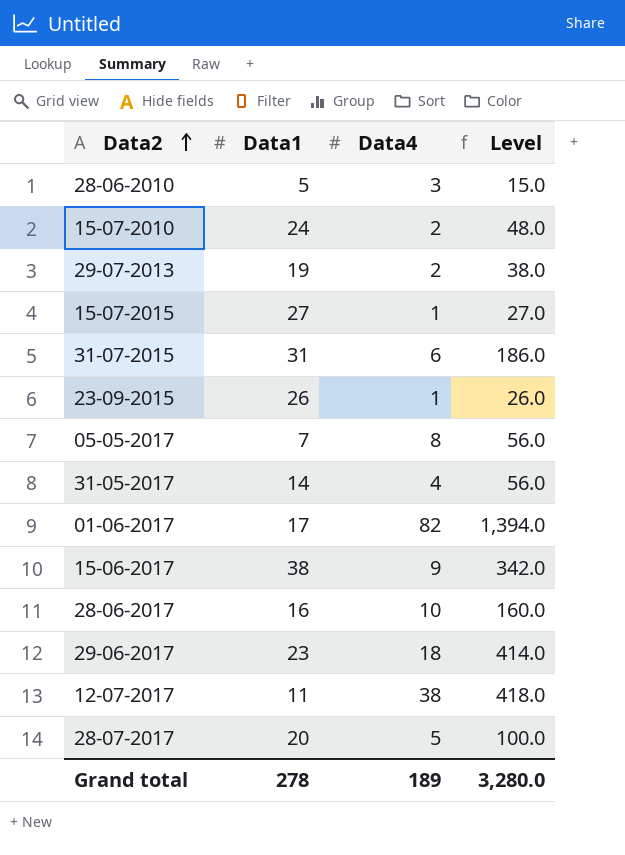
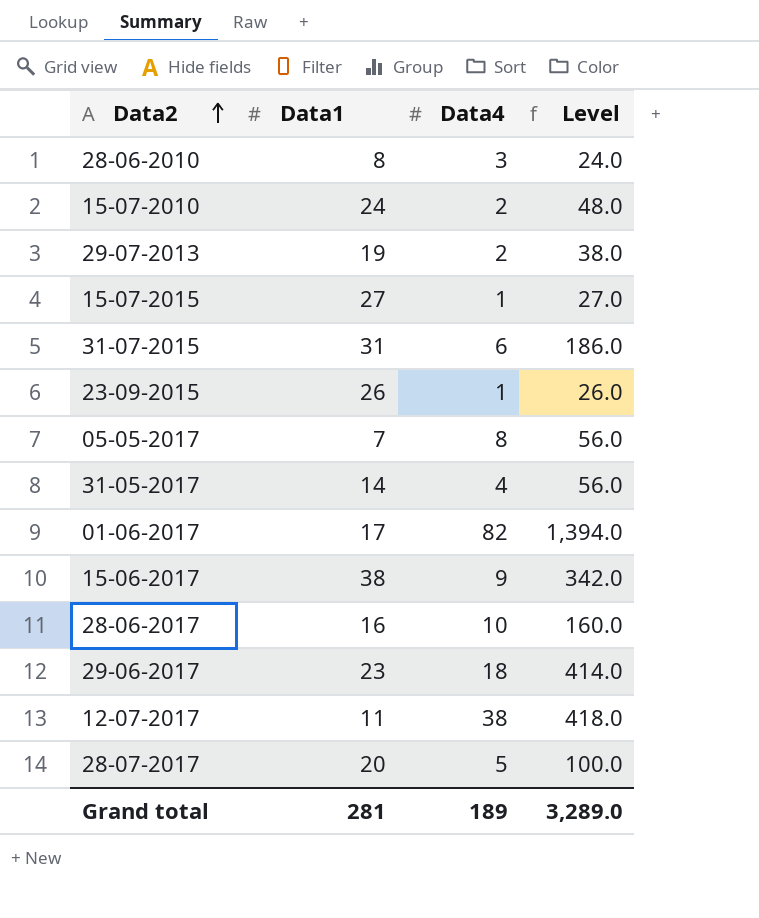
28-06-2010 | Data1: 5 -> 8
28-06-2010 | Level: 15.0 -> 24.0
Grand total | Data1: 278 -> 281
Grand total | Level: 3,280.0 -> 3,289.0

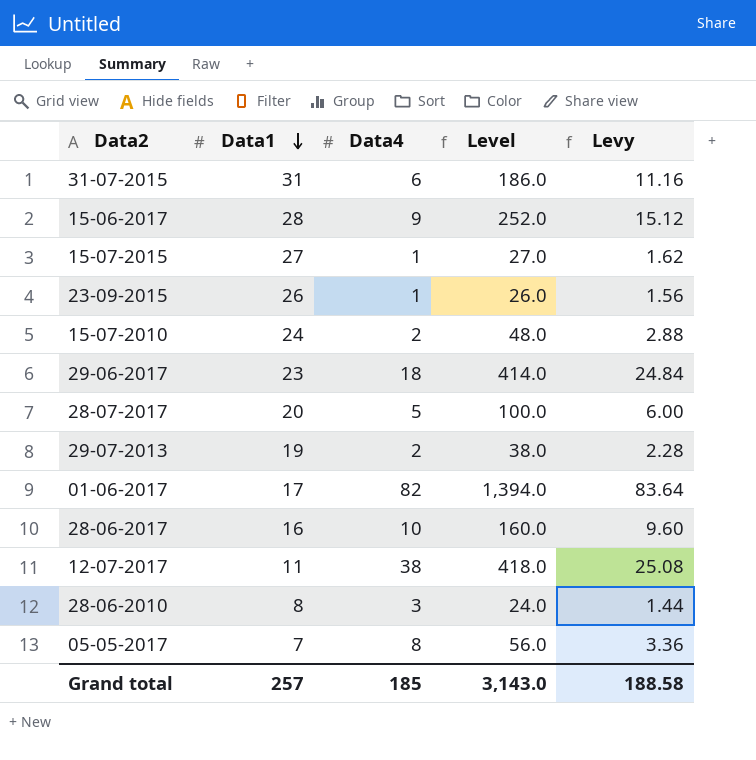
row order: Data2 ascending -> Data1 descending
column Levy | formula: none -> [Level] * 0.06
row 31-05-2017: 14 | 4 | 56.0 -> none
15-06-2017 | Data1: 38 -> 28
15-06-2017 | Level: 342.0 -> 252.0
Grand total | Data1: 281 -> 257
Grand total | Data4: 189 -> 185
Grand total | Level: 3,289.0 -> 3,143.0

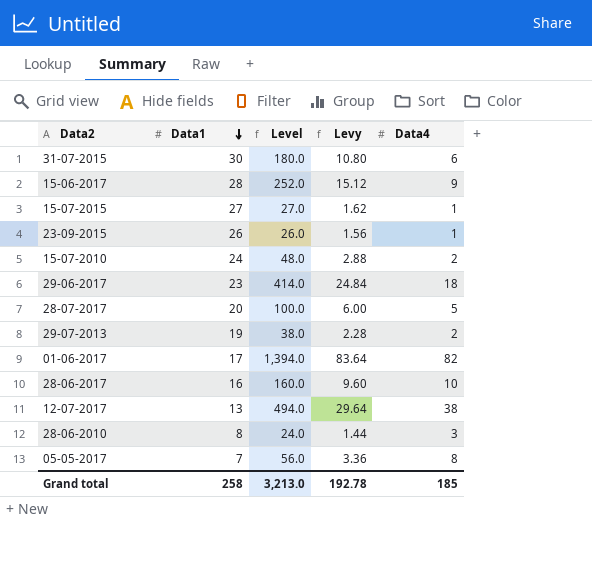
column Data4 | position: 3 -> 5
31-07-2015 | Data1: 31 -> 30
31-07-2015 | Level: 186.0 -> 180.0
31-07-2015 | Levy: 11.16 -> 10.80
12-07-2017 | Data1: 11 -> 13
12-07-2017 | Level: 418.0 -> 494.0
12-07-2017 | Levy: 25.08 -> 29.64
Grand total | Data1: 257 -> 258
Grand total | Level: 3,143.0 -> 3,213.0
Grand total | Levy: 188.58 -> 192.78

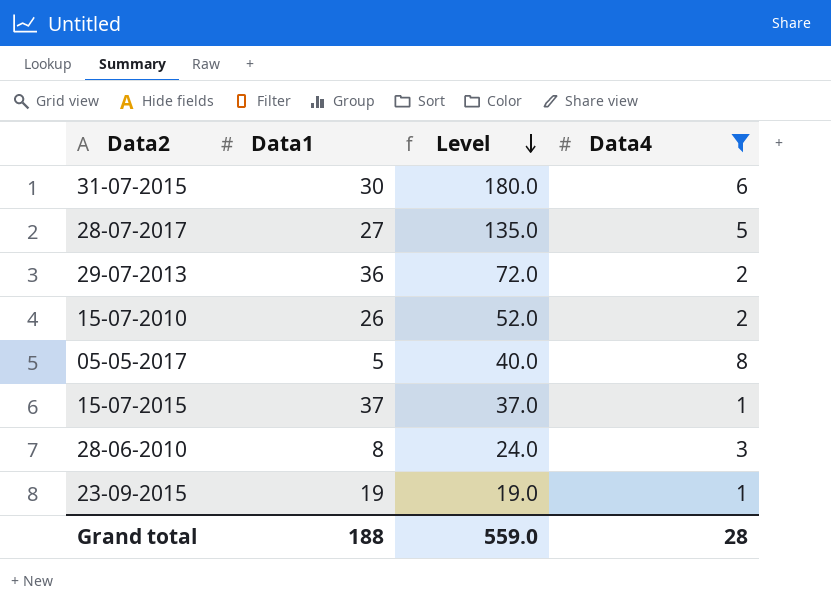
filter: none -> Data4 <= 8
row order: Data1 descending -> Level descending
column Levy | formula: [Level] * 0.06 -> none
28-07-2017 | Data1: 20 -> 27
28-07-2017 | Level: 100.0 -> 135.0
29-07-2013 | Data1: 19 -> 36
29-07-2013 | Level: 38.0 -> 72.0
15-07-2010 | Data1: 24 -> 26
15-07-2010 | Level: 48.0 -> 52.0
05-05-2017 | Data1: 7 -> 5
05-05-2017 | Level: 56.0 -> 40.0
15-07-2015 | Data1: 27 -> 37
15-07-2015 | Level: 27.0 -> 37.0
23-09-2015 | Data1: 26 -> 19
23-09-2015 | Level: 26.0 -> 19.0
Grand total | Data1: 258 -> 188
Grand total | Level: 3,213.0 -> 559.0
Grand total | Data4: 185 -> 28

